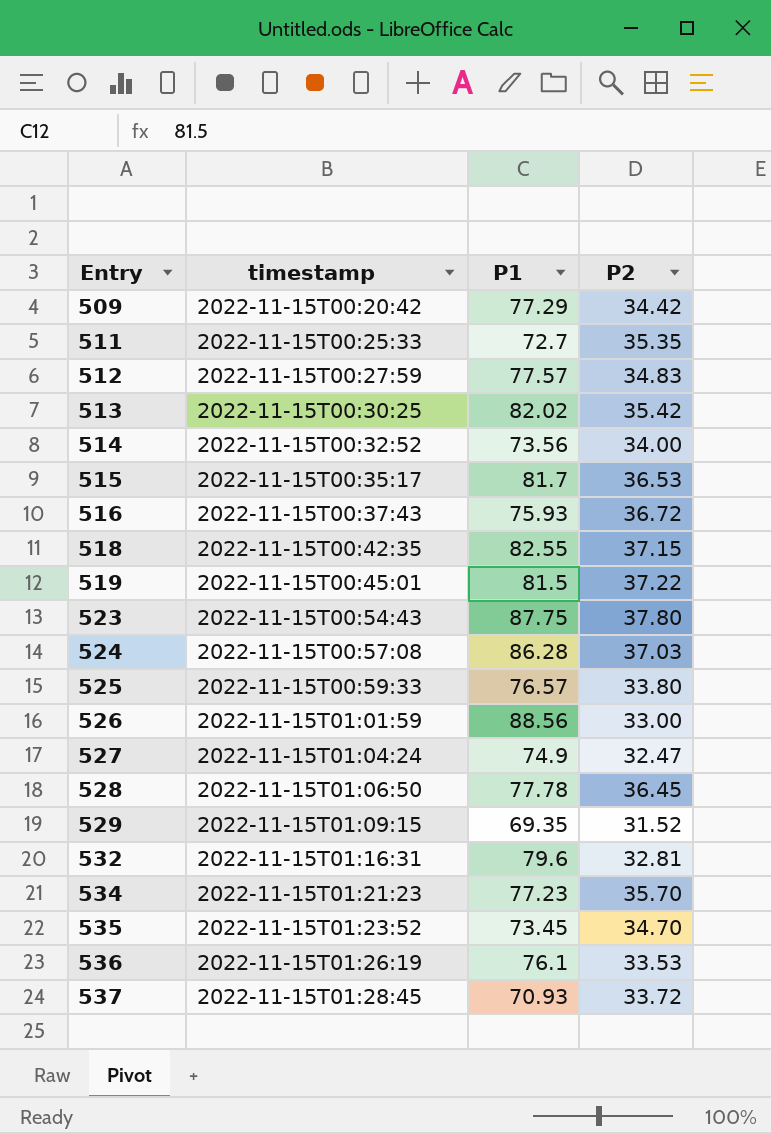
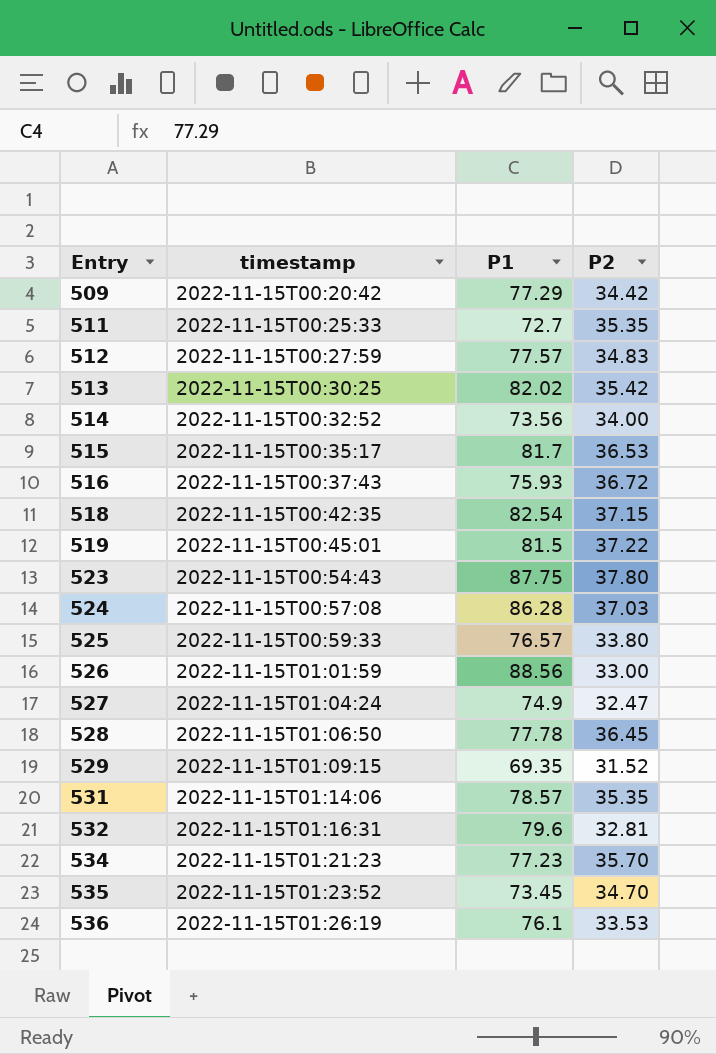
row 537: 2022-11-15T01:28:45 | 70.93 | 33.72 -> none
518 | P1: 82.55 -> 82.54
row 531: none -> 2022-11-15T01:14:06 | 78.57 | 35.35

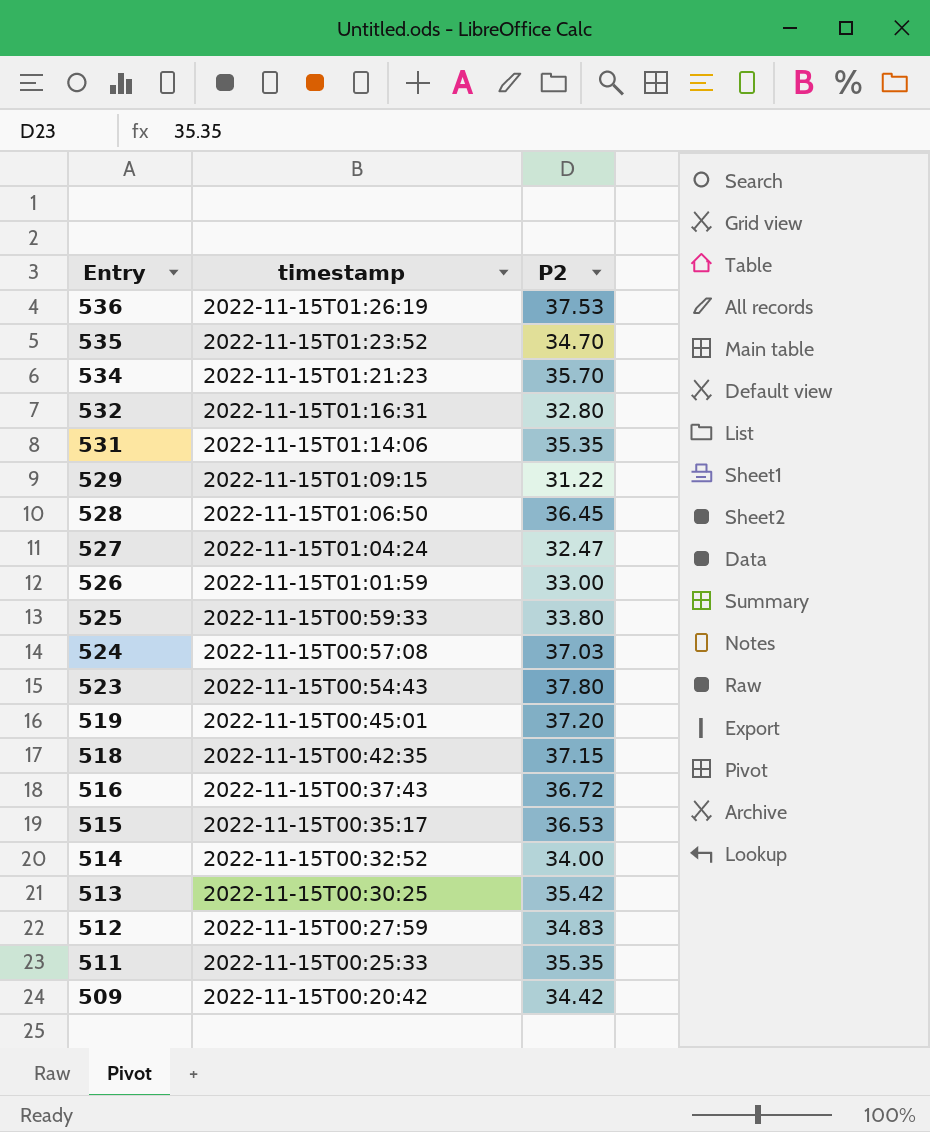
row order: Entry ascending -> Entry descending
column P1 | position: 3 -> none
536 | P2: 33.53 -> 37.53
532 | P2: 32.81 -> 32.80
529 | P2: 31.52 -> 31.22
519 | P2: 37.22 -> 37.20

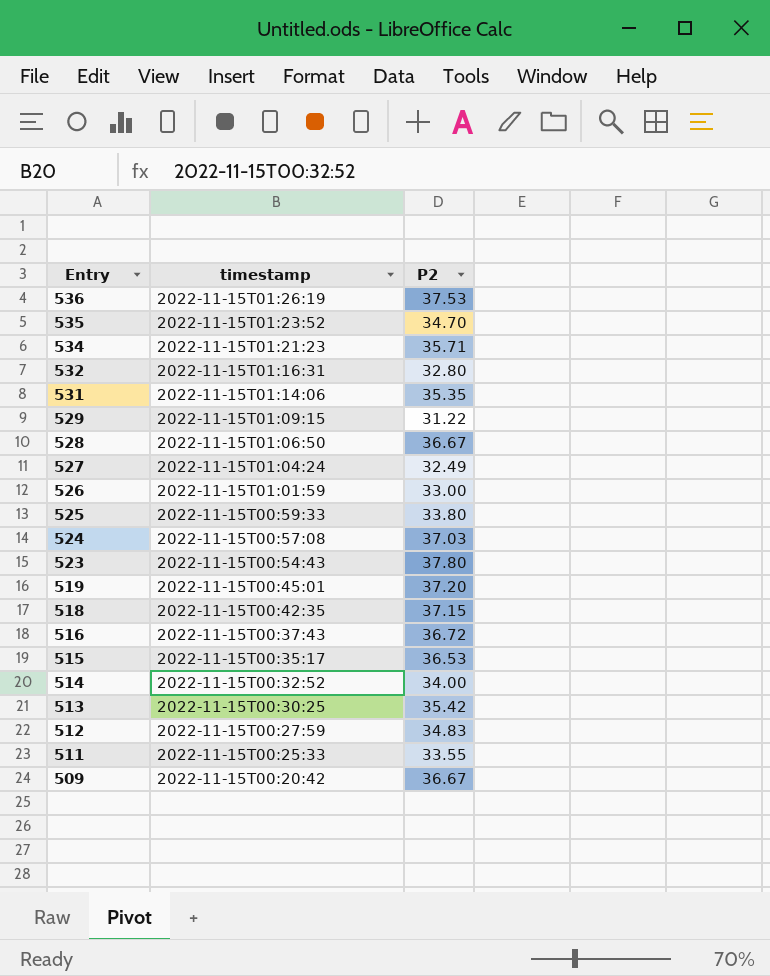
534 | P2: 35.70 -> 35.71
528 | P2: 36.45 -> 36.67
527 | P2: 32.47 -> 32.49
511 | P2: 35.35 -> 33.55
509 | P2: 34.42 -> 36.67

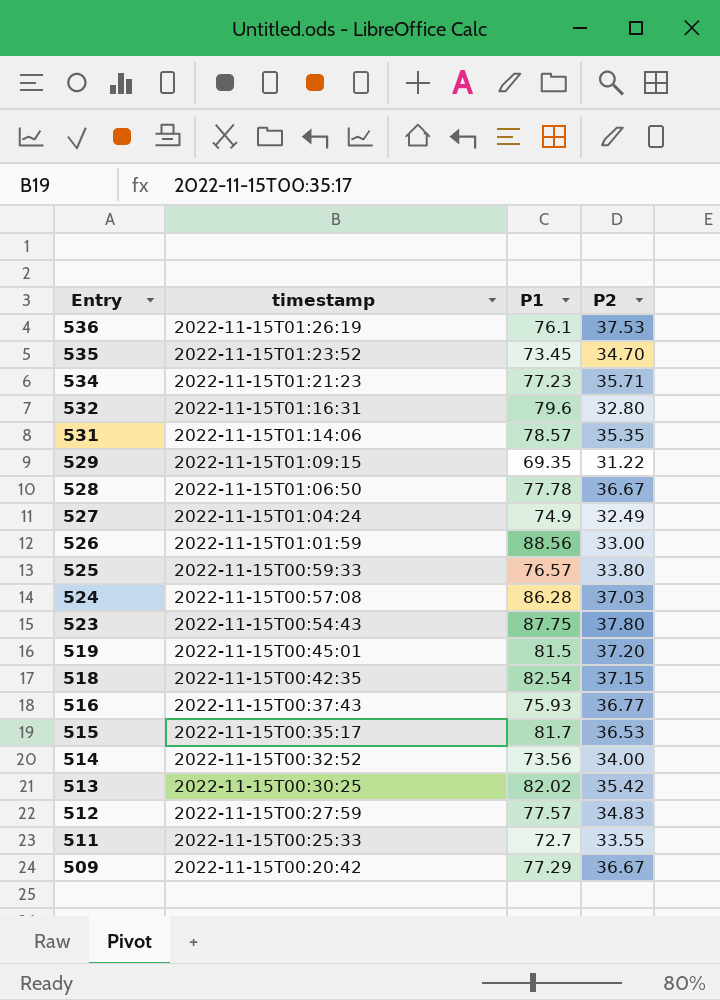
column P1 | position: none -> 3
516 | P2: 36.72 -> 36.77

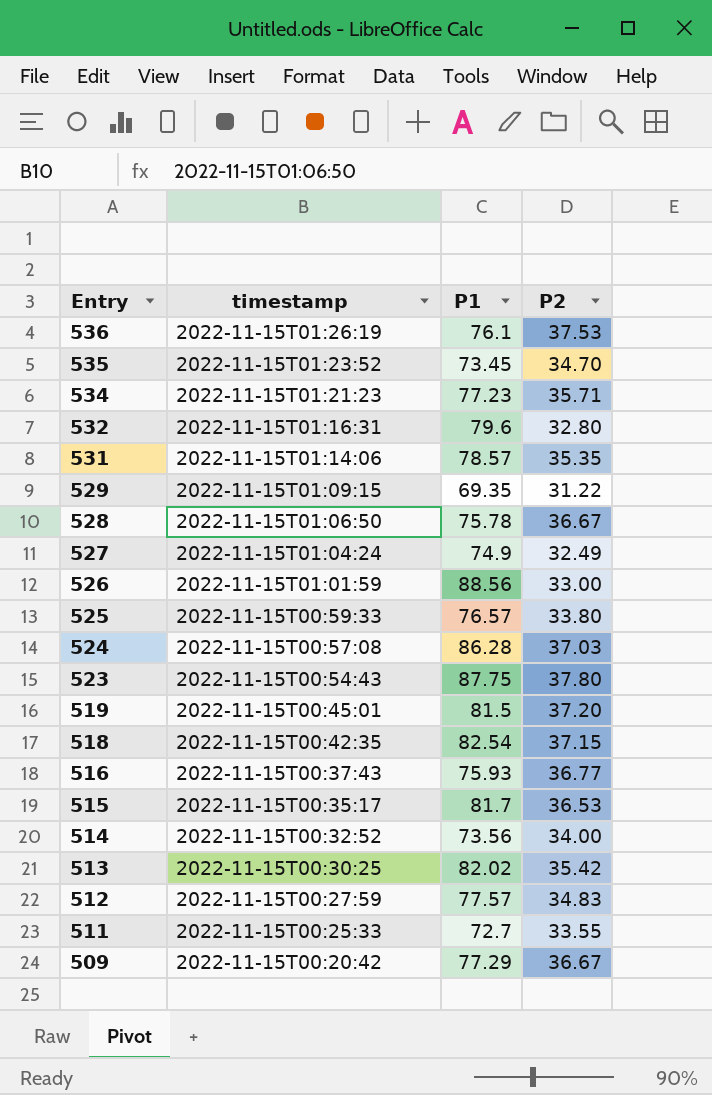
528 | P1: 77.78 -> 75.78

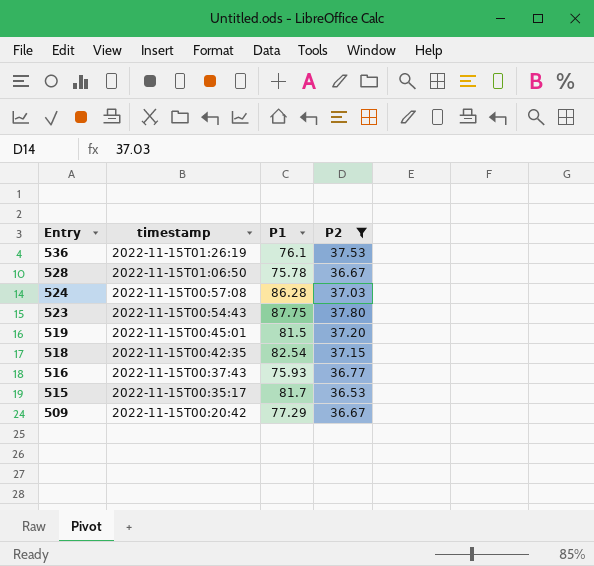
filter: none -> P2 >= 36.53

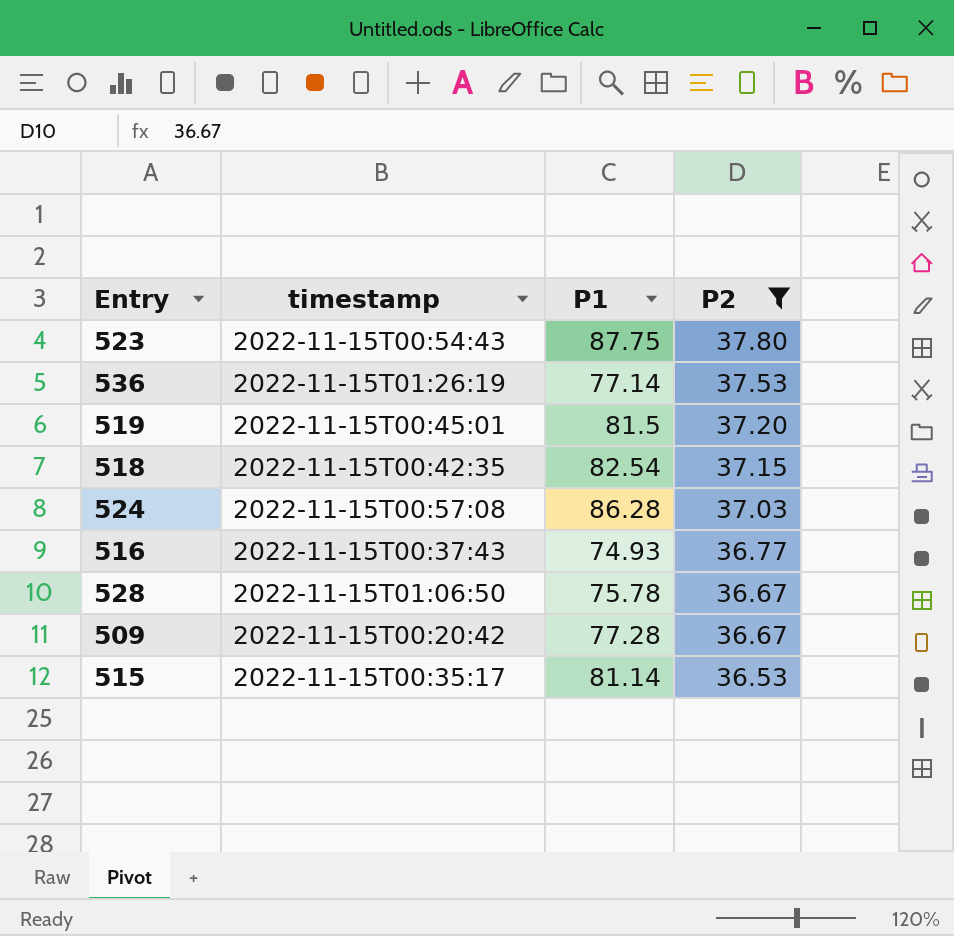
row order: Entry descending -> P2 descending
536 | P1: 76.1 -> 77.14
516 | P1: 75.93 -> 74.93
509 | P1: 77.29 -> 77.28
515 | P1: 81.7 -> 81.14

